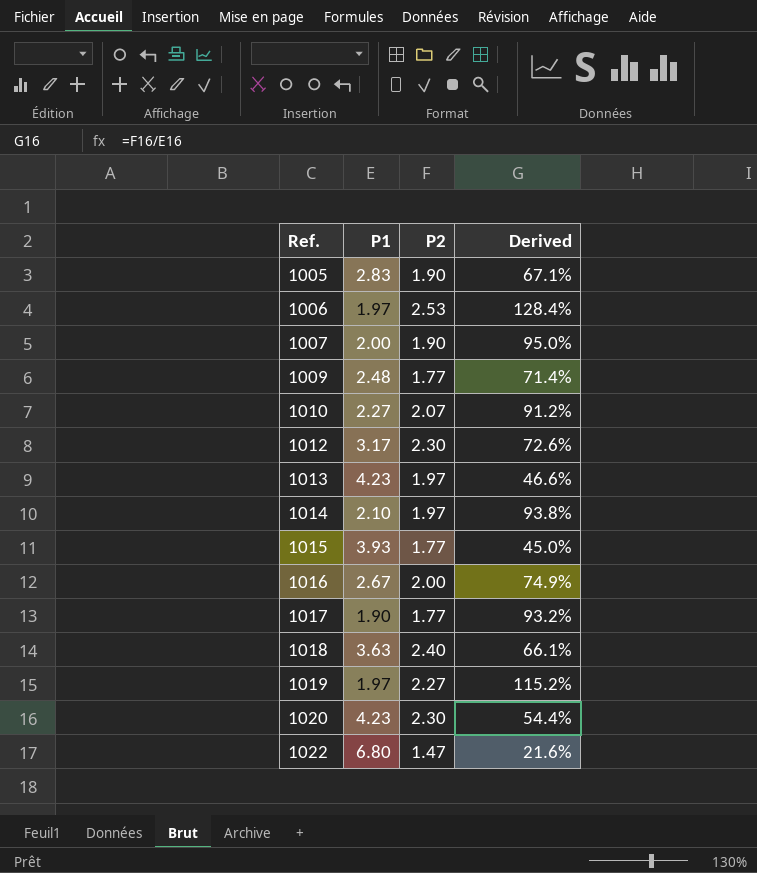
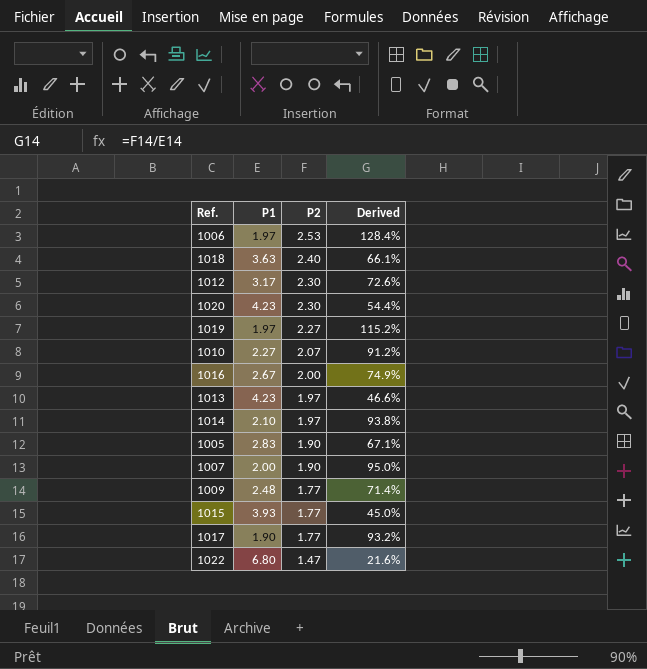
row order: Ref. ascending -> P2 descending

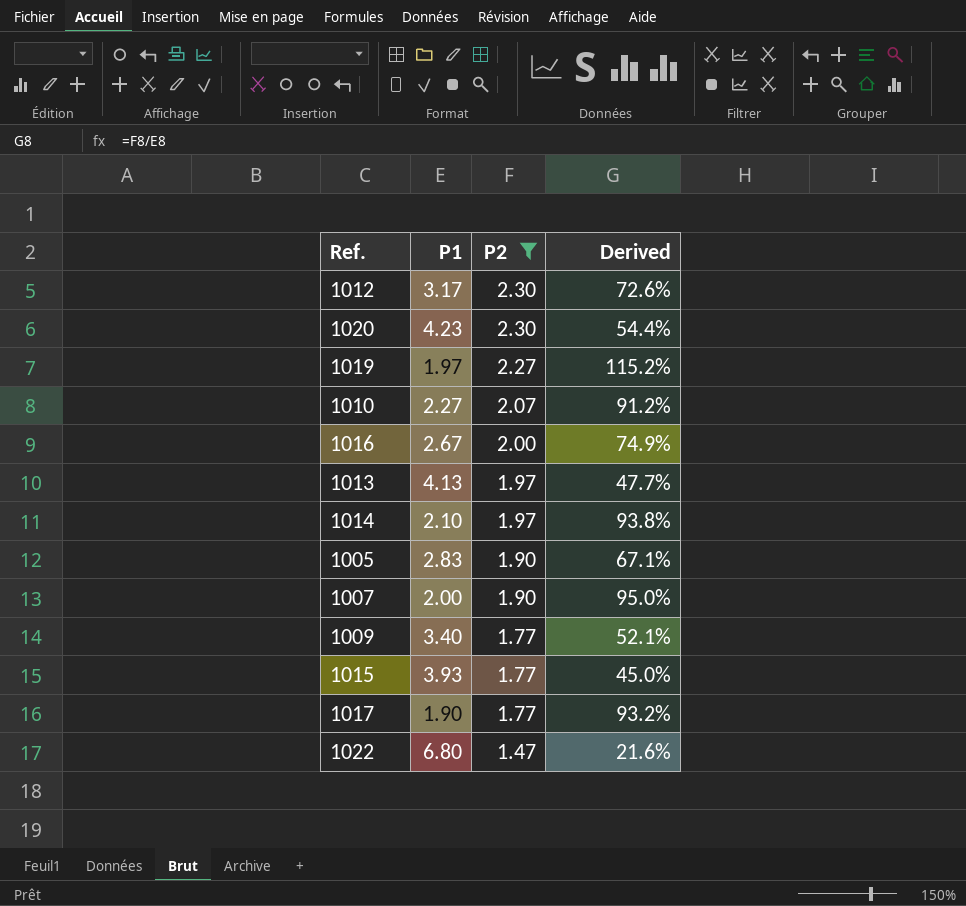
filter: none -> P2 <= 2.30
1013 | P1: 4.23 -> 4.13
1013 | Derived: 46.6% -> 47.7%
1009 | P1: 2.48 -> 3.40
1009 | Derived: 71.4% -> 52.1%

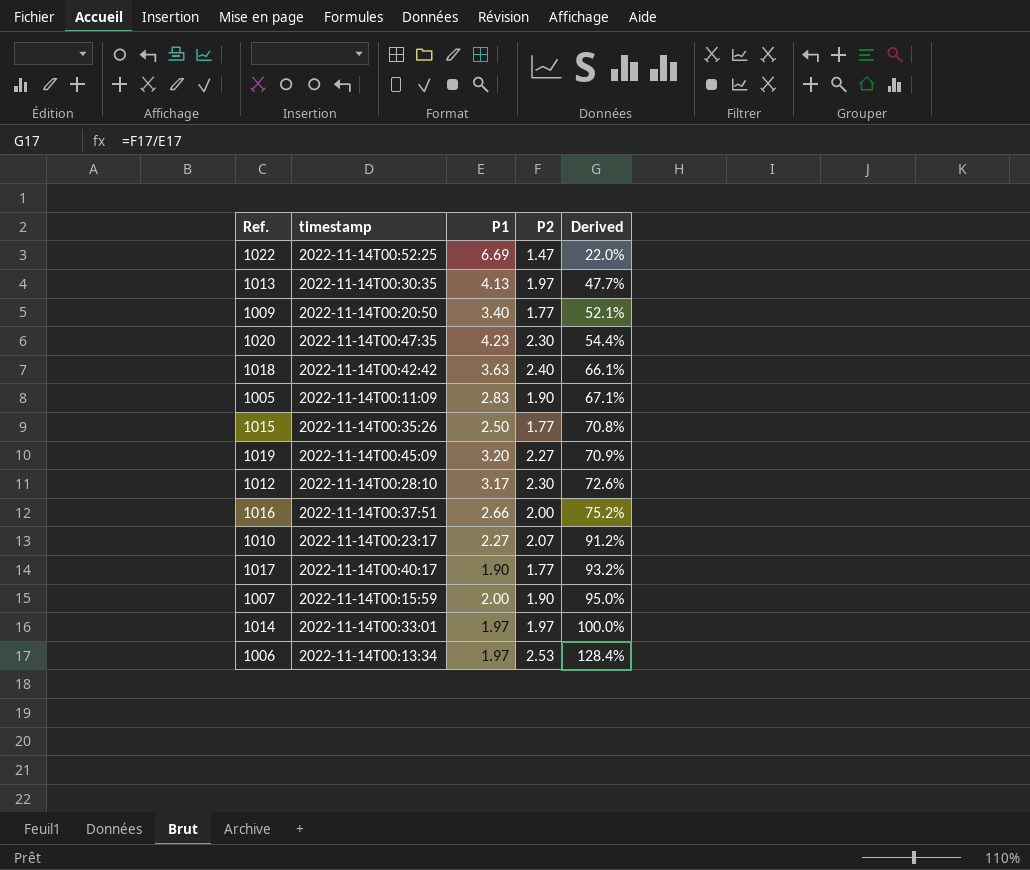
filter: P2 <= 2.30 -> none
row order: P2 descending -> Derived ascending
column timestamp | position: none -> 2
1022 | P1: 6.80 -> 6.69
1022 | Derived: 21.6% -> 22.0%
1015 | P1: 3.93 -> 2.50
1015 | Derived: 45.0% -> 70.8%
1019 | P1: 1.97 -> 3.20
1019 | Derived: 115.2% -> 70.9%
1016 | P1: 2.67 -> 2.66
1016 | Derived: 74.9% -> 75.2%
1014 | P1: 2.10 -> 1.97
1014 | Derived: 93.8% -> 100.0%

